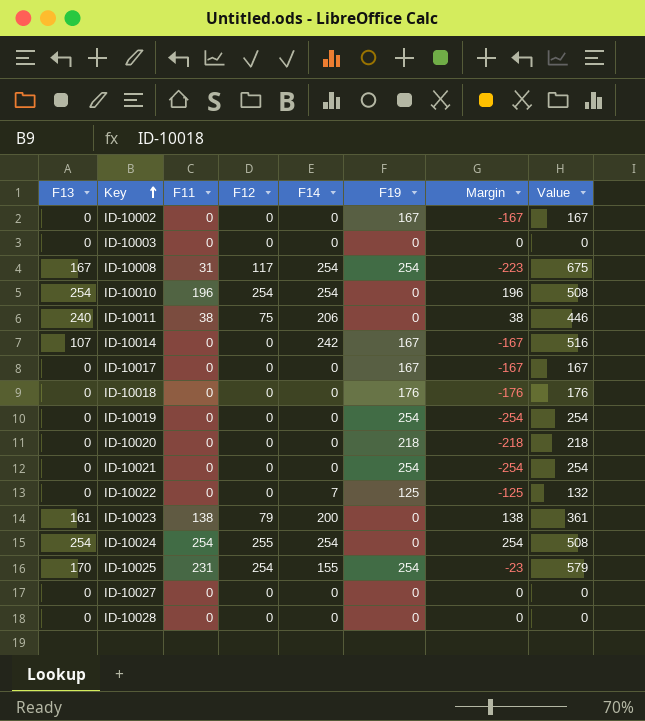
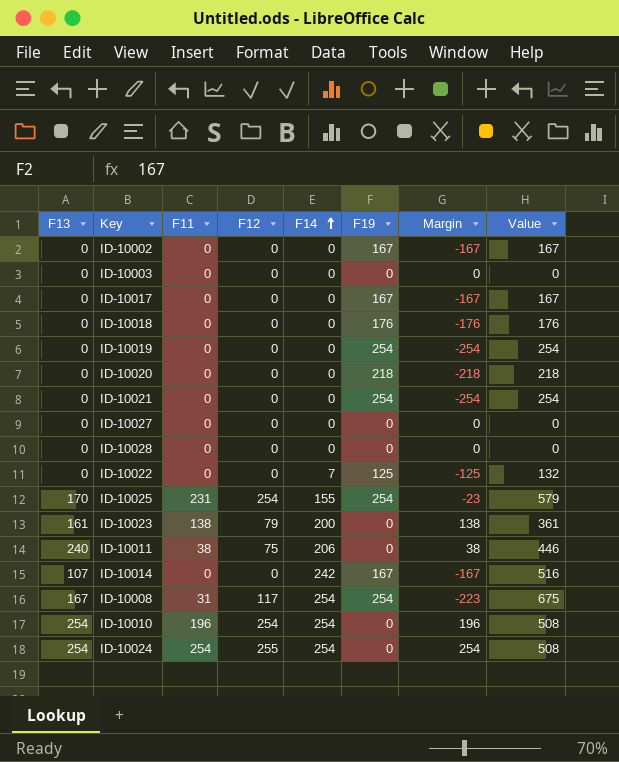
row order: Key ascending -> F14 ascending

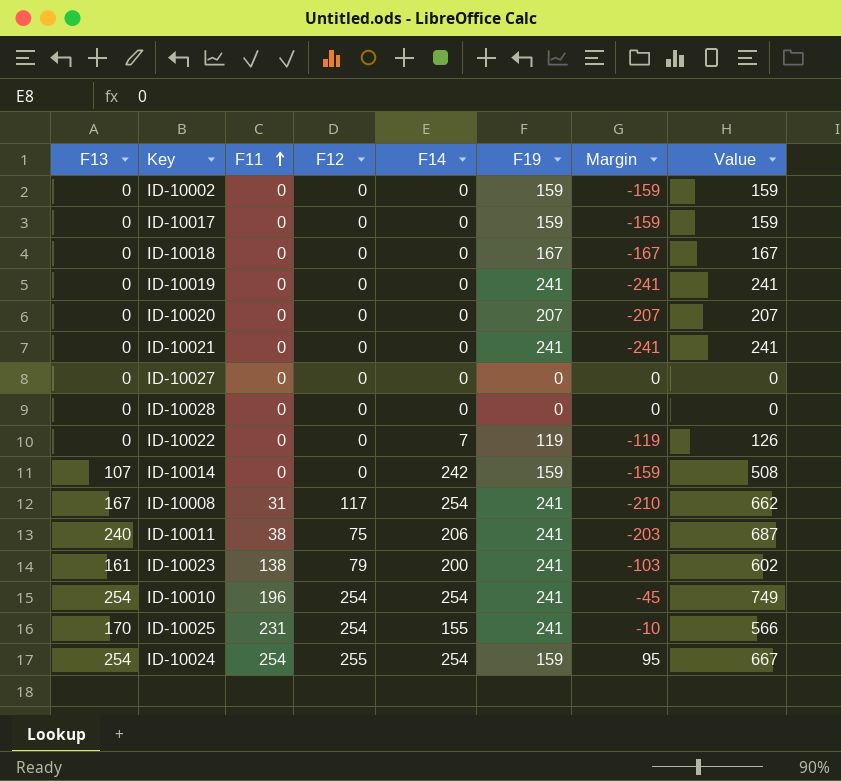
row order: F14 ascending -> F11 ascending
row ID-10003: 0 | 0 | 0 | 0 | 0 | 0 | 0 -> none
ID-10002 | F19: 167 -> 159
ID-10002 | Margin: -167 -> -159
ID-10002 | Value: 167 -> 159
ID-10017 | F19: 167 -> 159
ID-10017 | Margin: -167 -> -159
ID-10017 | Value: 167 -> 159
ID-10018 | F19: 176 -> 167
ID-10018 | Margin: -176 -> -167
ID-10018 | Value: 176 -> 167
ID-10019 | F19: 254 -> 241
ID-10019 | Margin: -254 -> -241
ID-10019 | Value: 254 -> 241
ID-10020 | F19: 218 -> 207
ID-10020 | Margin: -218 -> -207
ID-10020 | Value: 218 -> 207
ID-10021 | F19: 254 -> 241
ID-10021 | Margin: -254 -> -241
ID-10021 | Value: 254 -> 241
ID-10022 | F19: 125 -> 119
ID-10022 | Margin: -125 -> -119
ID-10022 | Value: 132 -> 126
ID-10014 | F19: 167 -> 159
ID-10014 | Margin: -167 -> -159
ID-10014 | Value: 516 -> 508
ID-10008 | F19: 254 -> 241
ID-10008 | Margin: -223 -> -210
ID-10008 | Value: 675 -> 662
ID-10011 | F19: 0 -> 241
ID-10011 | Margin: 38 -> -203
ID-10011 | Value: 446 -> 687
ID-10023 | F19: 0 -> 241
ID-10023 | Margin: 138 -> -103
ID-10023 | Value: 361 -> 602
ID-10010 | F19: 0 -> 241
ID-10010 | Margin: 196 -> -45
ID-10010 | Value: 508 -> 749
ID-10025 | F19: 254 -> 241
ID-10025 | Margin: -23 -> -10
ID-10025 | Value: 579 -> 566
ID-10024 | F19: 0 -> 159
ID-10024 | Margin: 254 -> 95
ID-10024 | Value: 508 -> 667

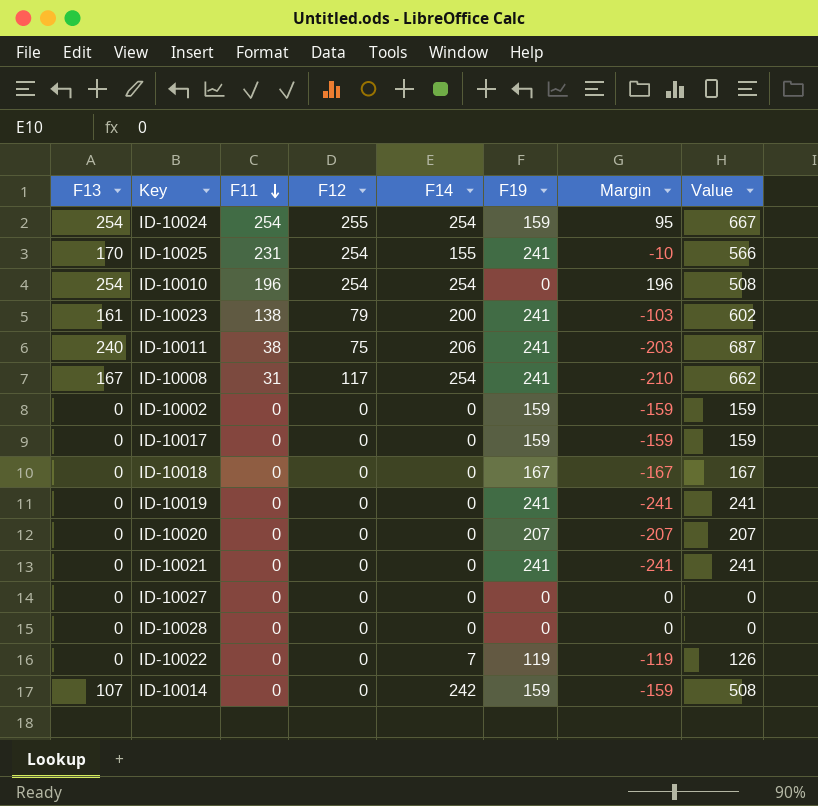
row order: F11 ascending -> F11 descending
ID-10010 | F19: 241 -> 0
ID-10010 | Margin: -45 -> 196
ID-10010 | Value: 749 -> 508

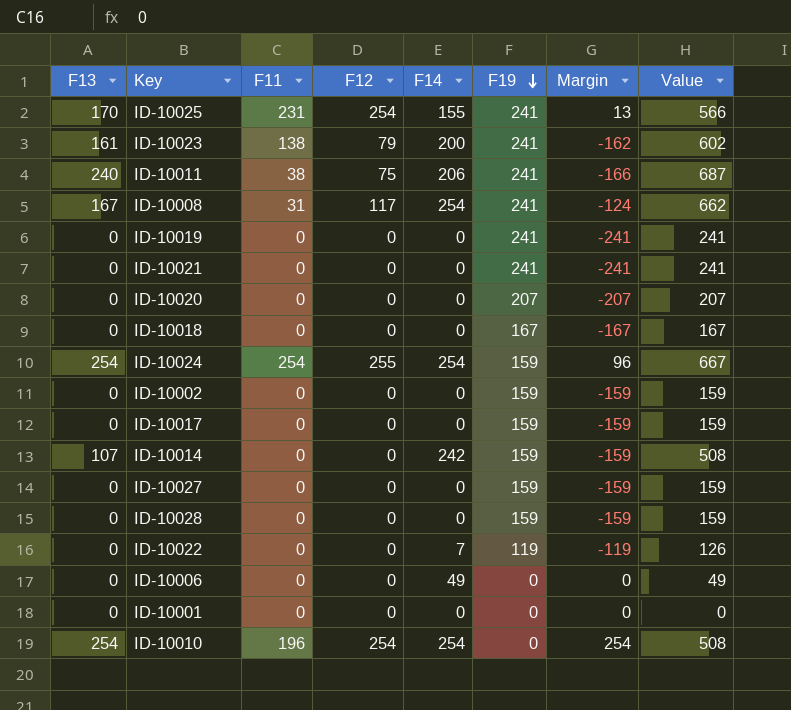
row order: F11 descending -> F19 descending
column Margin | formula: [F11] - [F19] -> [F12] - [F19]
ID-10027 | F19: 0 -> 159
ID-10027 | Value: 0 -> 159
ID-10028 | F19: 0 -> 159
ID-10028 | Value: 0 -> 159
row ID-10006: none -> 0 | 0 | 0 | 49 | 0 | 0 | 49
row ID-10001: none -> 0 | 0 | 0 | 0 | 0 | 0 | 0

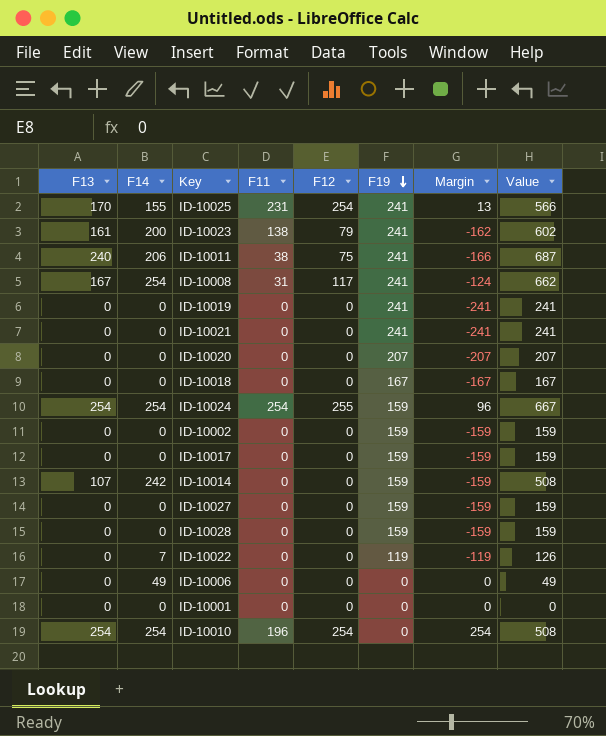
column F14 | position: 5 -> 2

